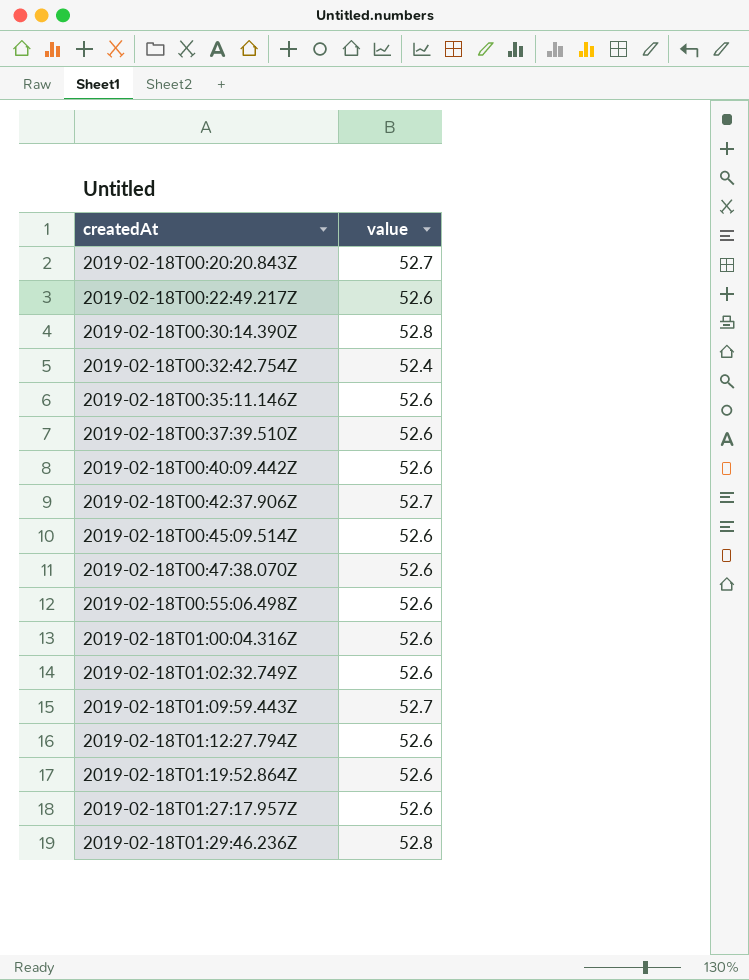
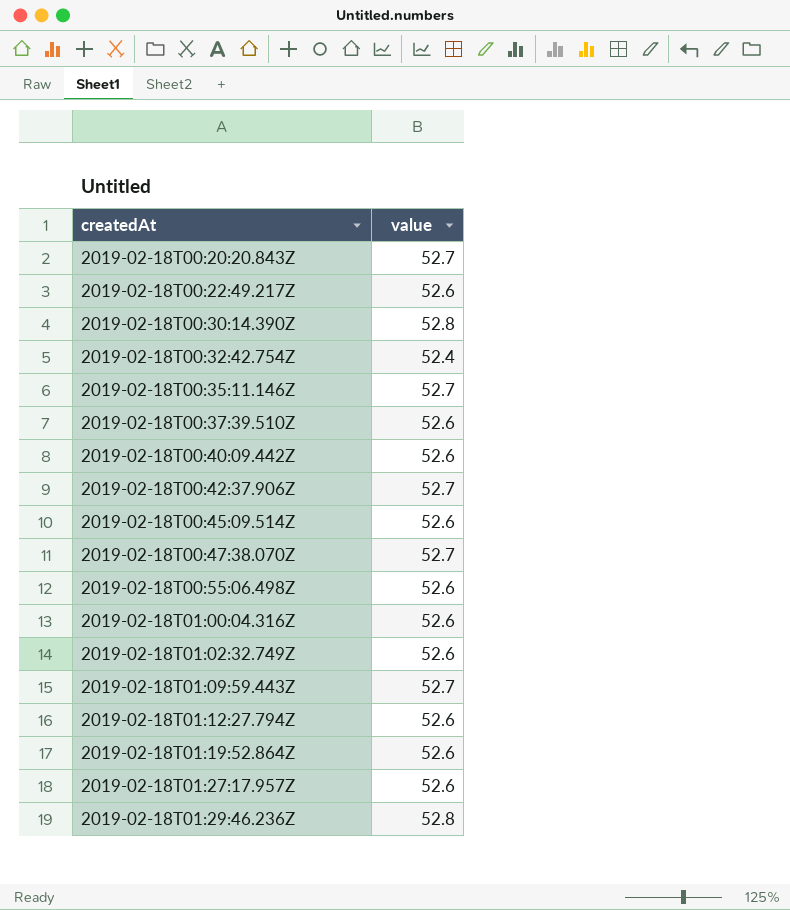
2019-02-18T00:35:11.146Z | value: 52.6 -> 52.7
2019-02-18T00:47:38.070Z | value: 52.6 -> 52.7

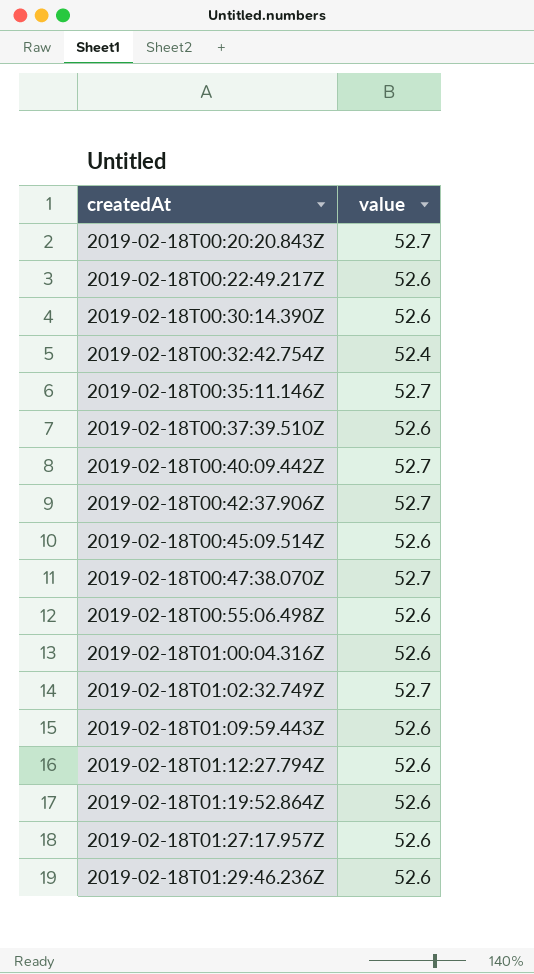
2019-02-18T00:30:14.390Z | value: 52.8 -> 52.6
2019-02-18T00:40:09.442Z | value: 52.6 -> 52.7
2019-02-18T01:02:32.749Z | value: 52.6 -> 52.7
2019-02-18T01:09:59.443Z | value: 52.7 -> 52.6
2019-02-18T01:29:46.236Z | value: 52.8 -> 52.6

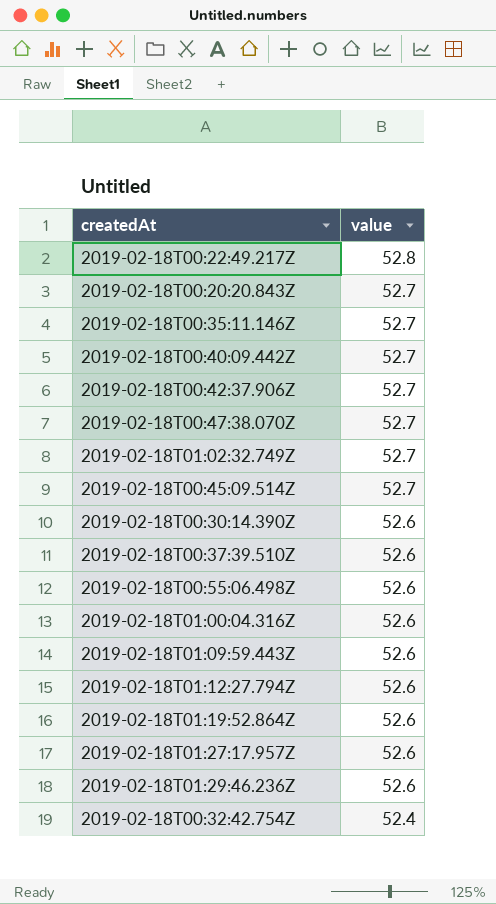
row order: createdAt ascending -> value descending
2019-02-18T00:22:49.217Z | value: 52.6 -> 52.8
2019-02-18T00:45:09.514Z | value: 52.6 -> 52.7

